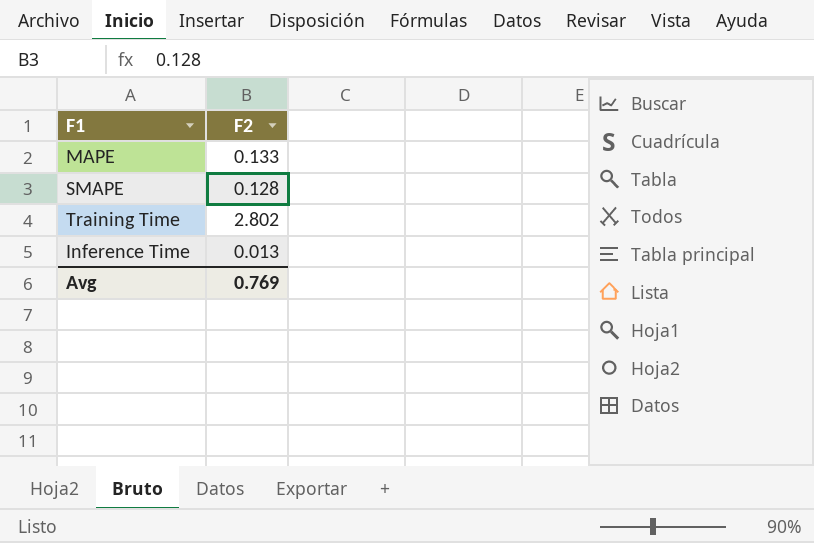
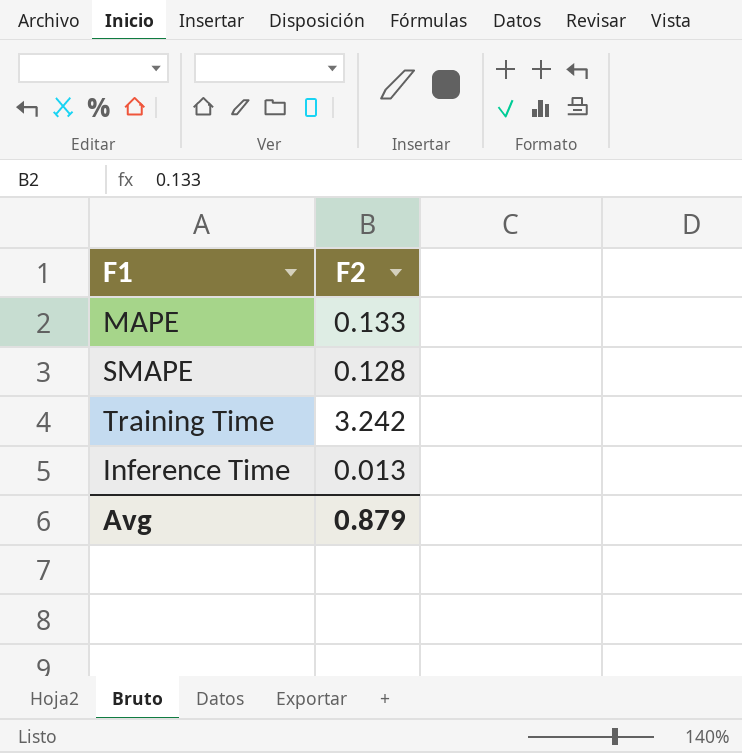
Training Time | F2: 2.802 -> 3.242
Avg | F2: 0.769 -> 0.879

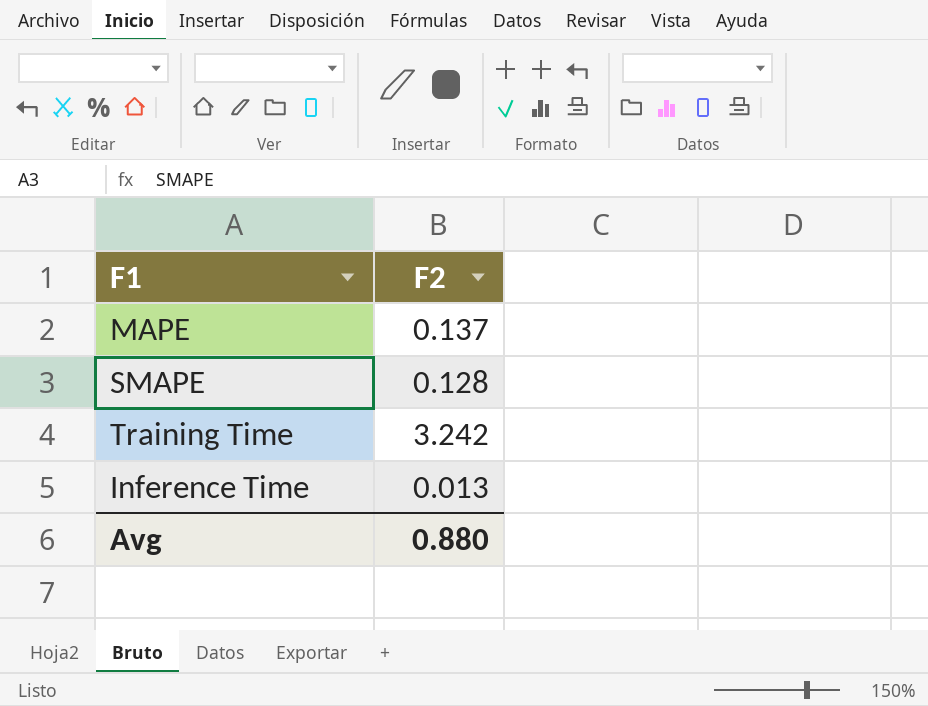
MAPE | F2: 0.133 -> 0.137
Avg | F2: 0.879 -> 0.880

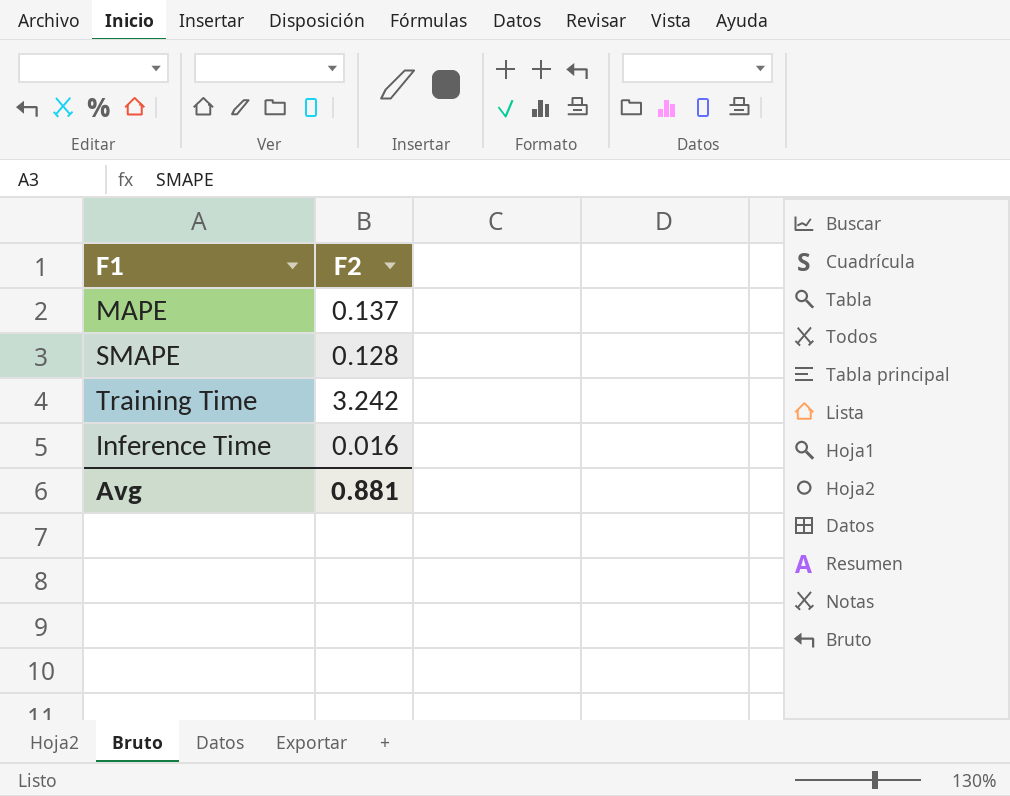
Inference Time | F2: 0.013 -> 0.016
Avg | F2: 0.880 -> 0.881

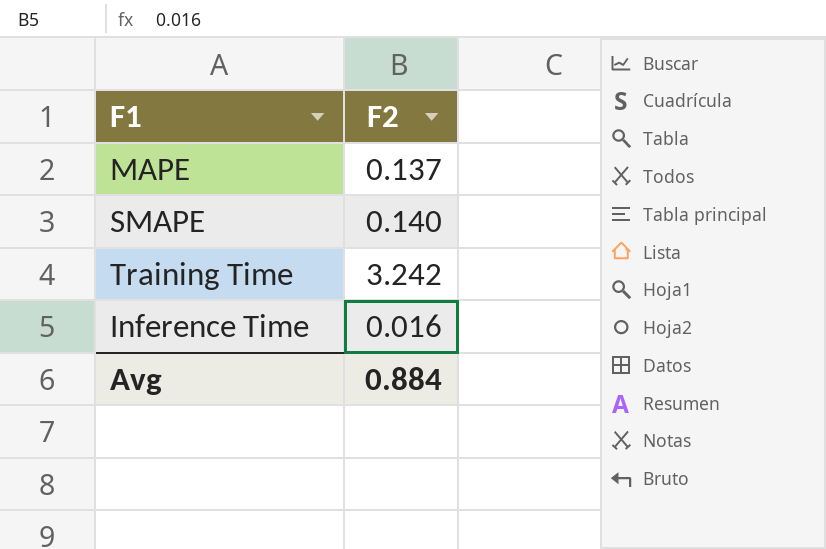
SMAPE | F2: 0.128 -> 0.140
Avg | F2: 0.881 -> 0.884

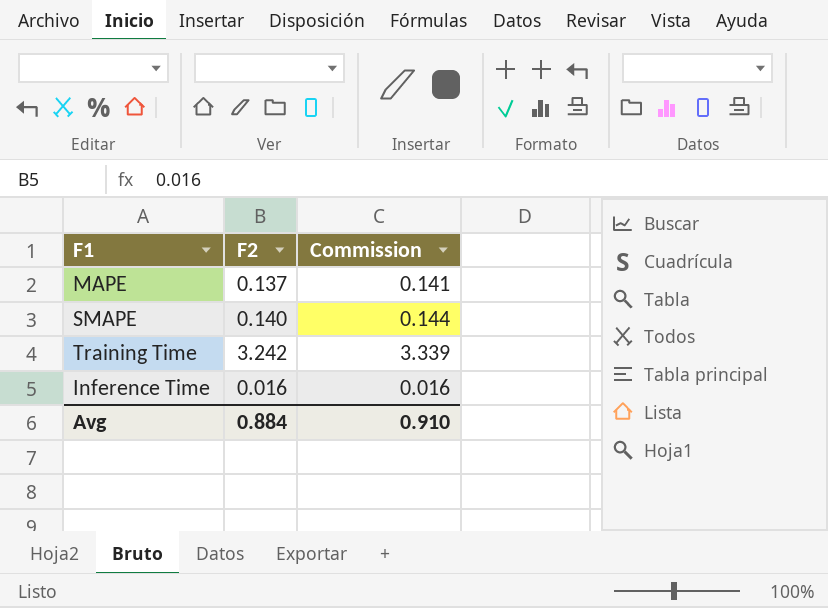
column Commission | formula: none -> [F2] * 1.03

